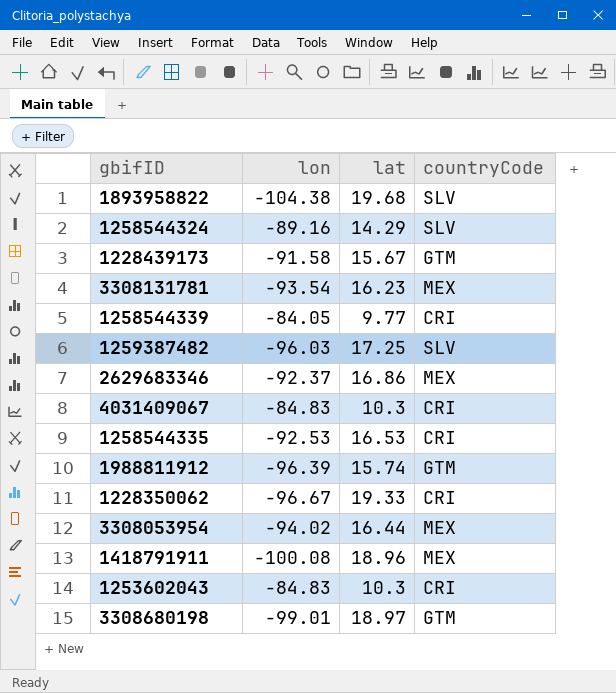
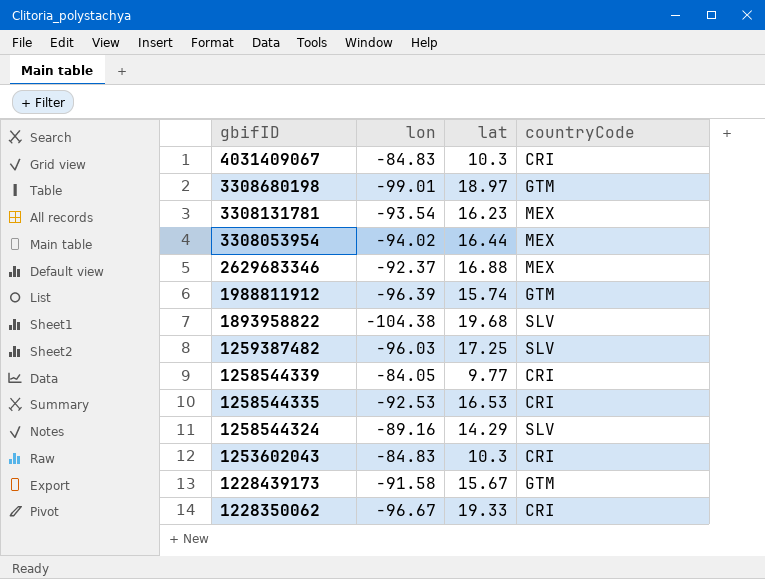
row order: none -> gbifID descending
row 1418791911: -100.08 | 18.96 | MEX -> none
2629683346 | lat: 16.86 -> 16.88

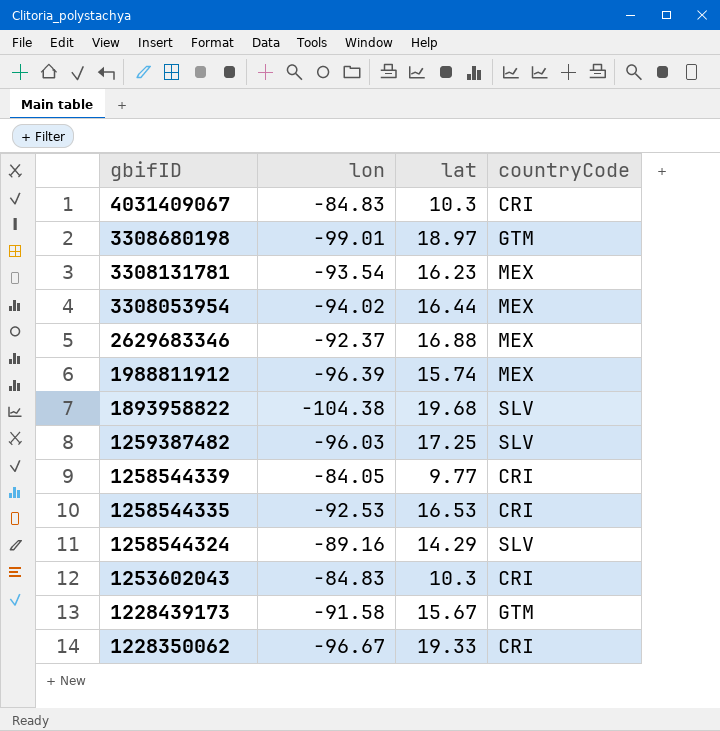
1988811912 | countryCode: GTM -> MEX

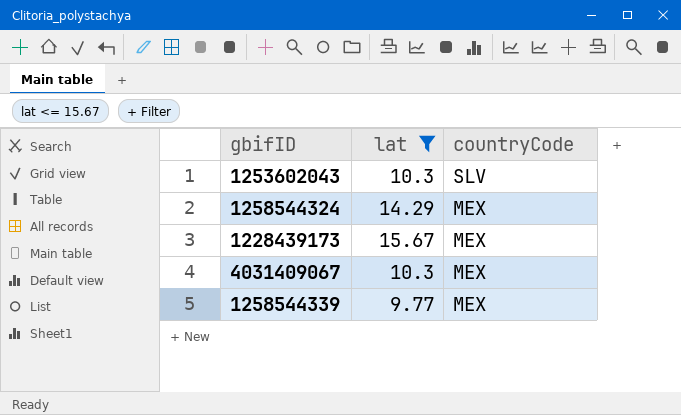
filter: none -> lat <= 15.67
row order: gbifID descending -> countryCode descending
column lon | position: 2 -> none
1253602043 | countryCode: CRI -> SLV
1258544324 | countryCode: SLV -> MEX
1228439173 | countryCode: GTM -> MEX
4031409067 | countryCode: CRI -> MEX
1258544339 | countryCode: CRI -> MEX

